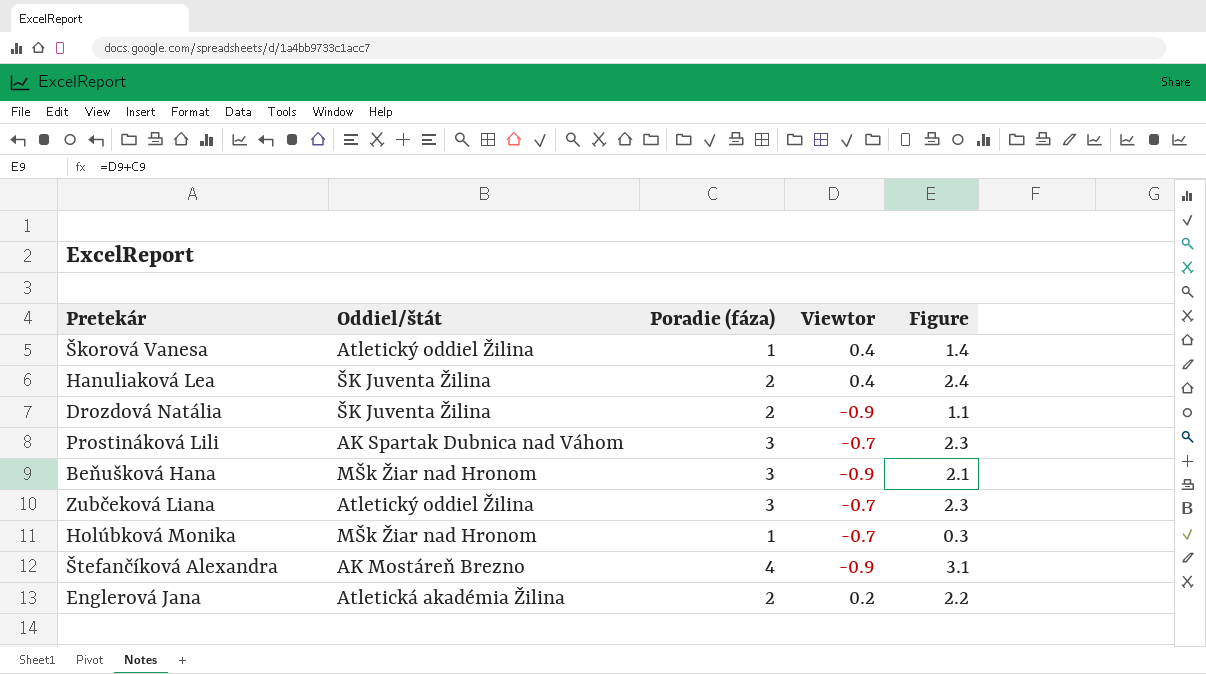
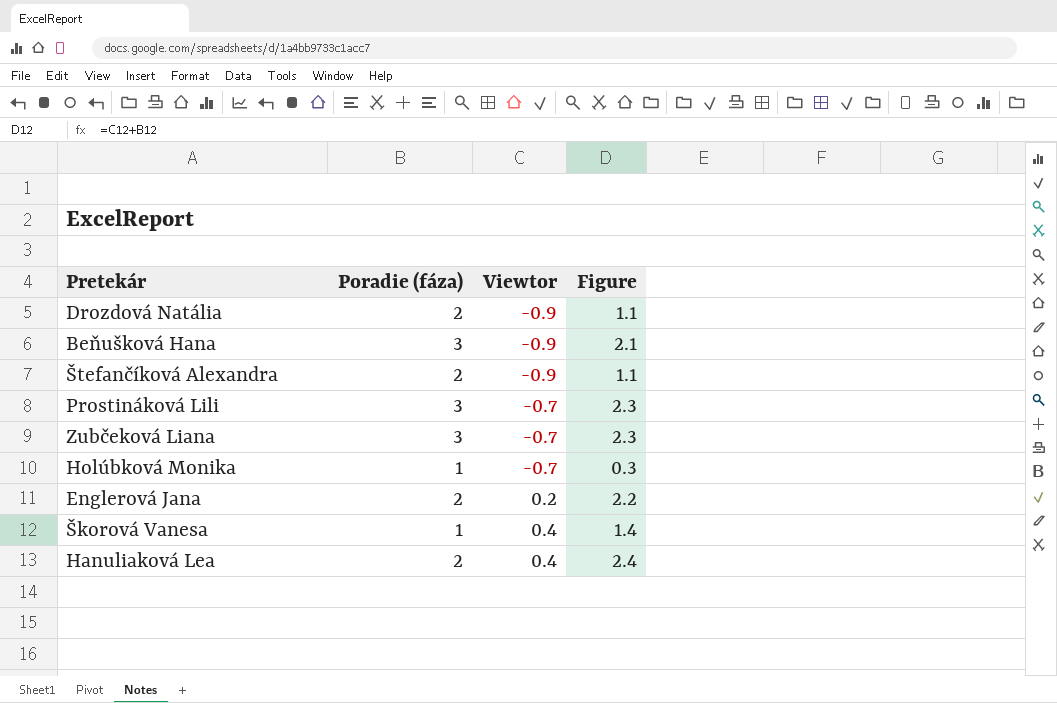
row order: none -> Viewtor ascending
column Oddiel/štát | position: 2 -> none
Štefančíková Alexandra | Poradie (fáza): 4 -> 2
Štefančíková Alexandra | Figure: 3.1 -> 1.1

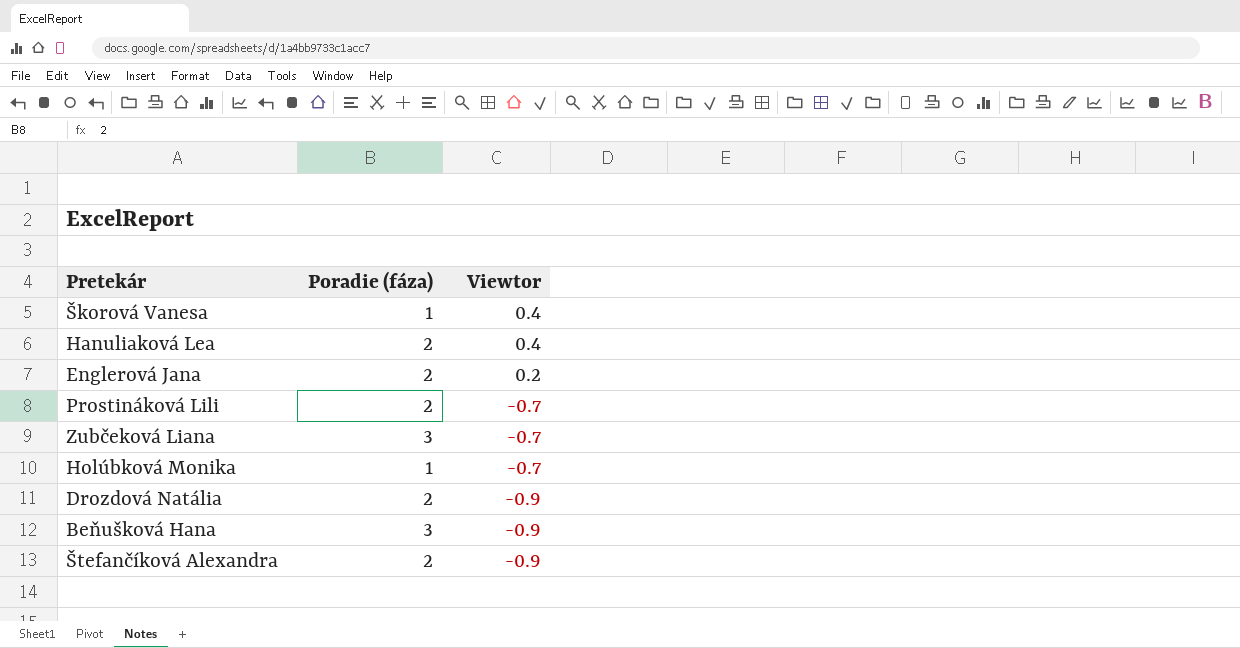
row order: Viewtor ascending -> Viewtor descending
column Figure | formula: [Poradie (fáza)] + [Viewtor] -> none
Prostináková Lili | Poradie (fáza): 3 -> 2

